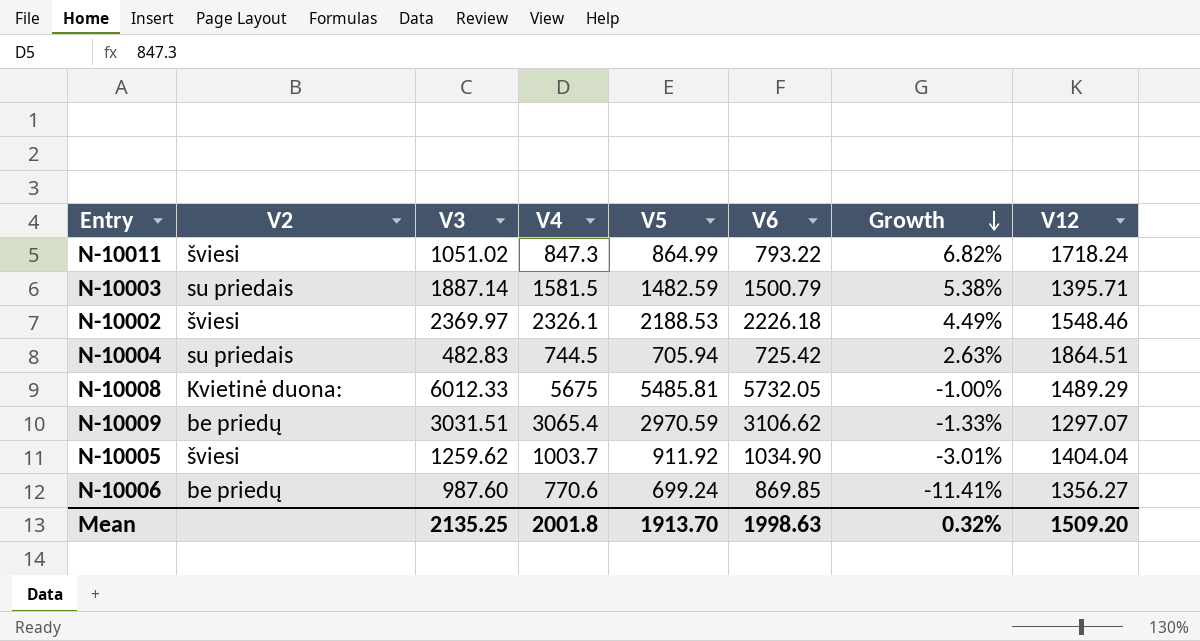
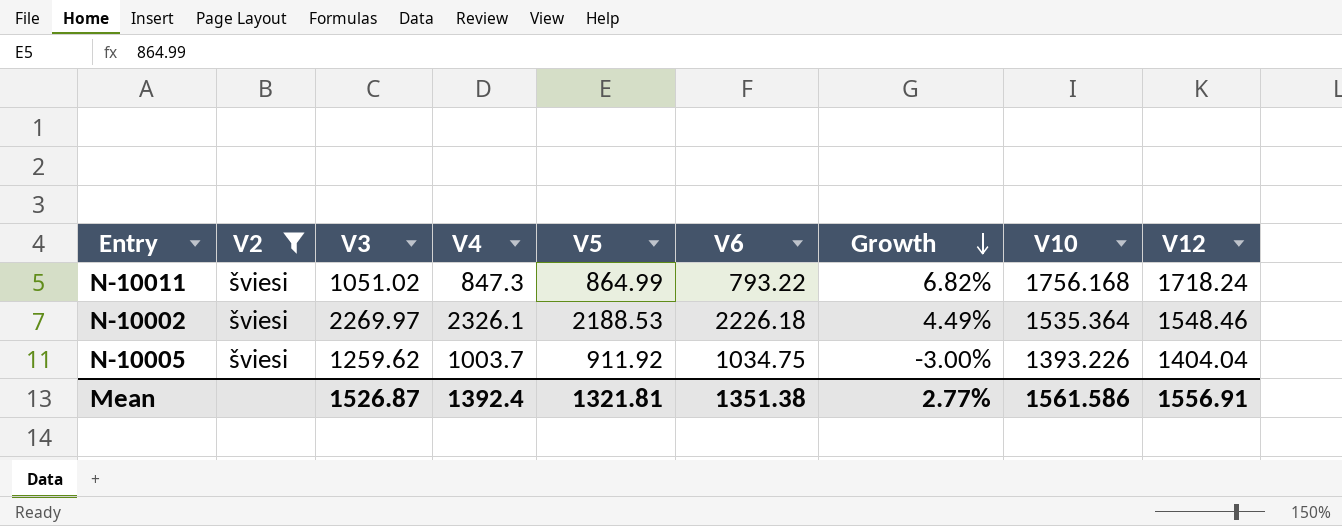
filter: none -> V2 = šviesi
column V10 | position: none -> 8
N-10002 | V3: 2369.97 -> 2269.97
N-10005 | V6: 1034.90 -> 1034.75
N-10005 | Growth: -3.01% -> -3.00%
Mean | V3: 2135.25 -> 1526.87
Mean | V4: 2001.8 -> 1392.4
Mean | V5: 1913.70 -> 1321.81
Mean | V6: 1998.63 -> 1351.38
Mean | Growth: 0.32% -> 2.77%
Mean | V12: 1509.20 -> 1556.91

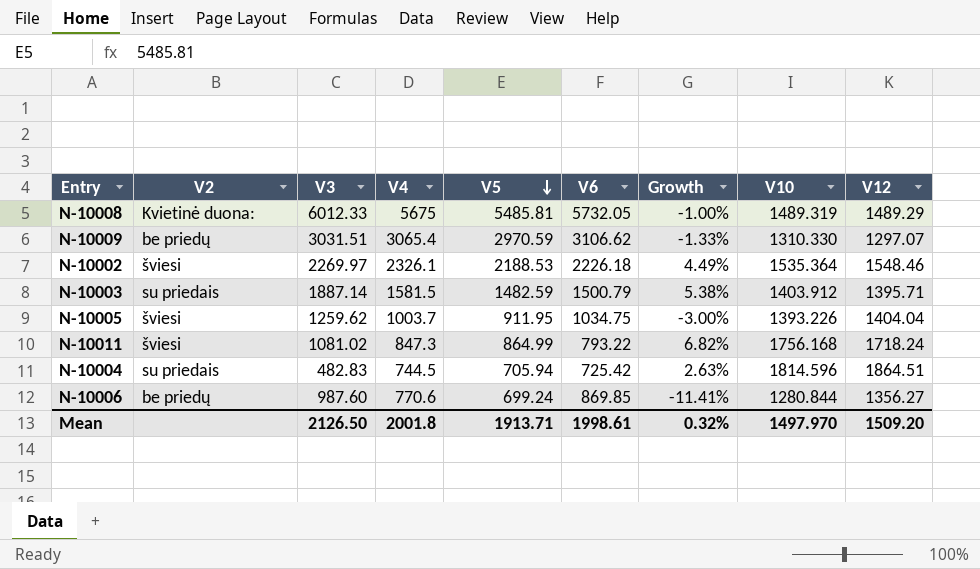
filter: V2 = šviesi -> none
row order: Growth descending -> V5 descending
N-10005 | V5: 911.92 -> 911.95
N-10011 | V3: 1051.02 -> 1081.02
Mean | V3: 1526.87 -> 2126.50
Mean | V4: 1392.4 -> 2001.8
Mean | V5: 1321.81 -> 1913.71
Mean | V6: 1351.38 -> 1998.61
Mean | Growth: 2.77% -> 0.32%
Mean | V10: 1561.586 -> 1497.970
Mean | V12: 1556.91 -> 1509.20

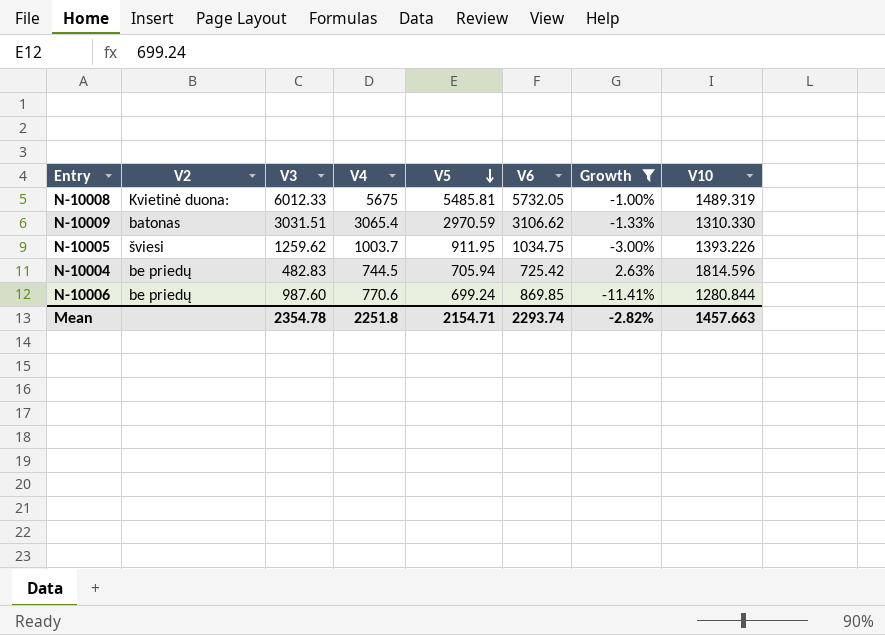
filter: none -> Growth <= 2.63%
column V12 | position: 9 -> none
N-10009 | V2: be priedų -> batonas
N-10004 | V2: su priedais -> be priedų
Mean | V3: 2126.50 -> 2354.78
Mean | V4: 2001.8 -> 2251.8
Mean | V5: 1913.71 -> 2154.71
Mean | V6: 1998.61 -> 2293.74
Mean | Growth: 0.32% -> -2.82%
Mean | V10: 1497.970 -> 1457.663

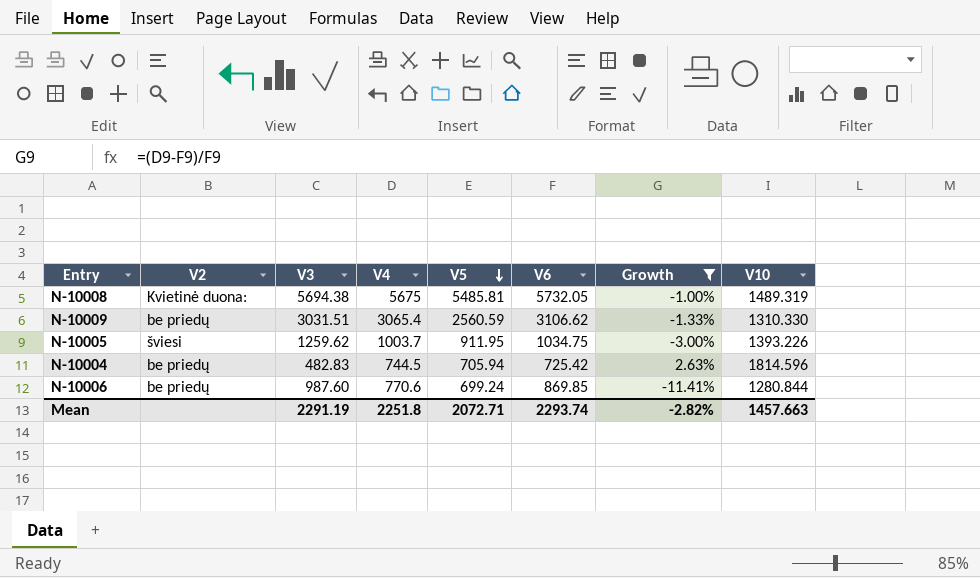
N-10008 | V3: 6012.33 -> 5694.38
N-10009 | V2: batonas -> be priedų
N-10009 | V5: 2970.59 -> 2560.59
Mean | V3: 2354.78 -> 2291.19
Mean | V5: 2154.71 -> 2072.71

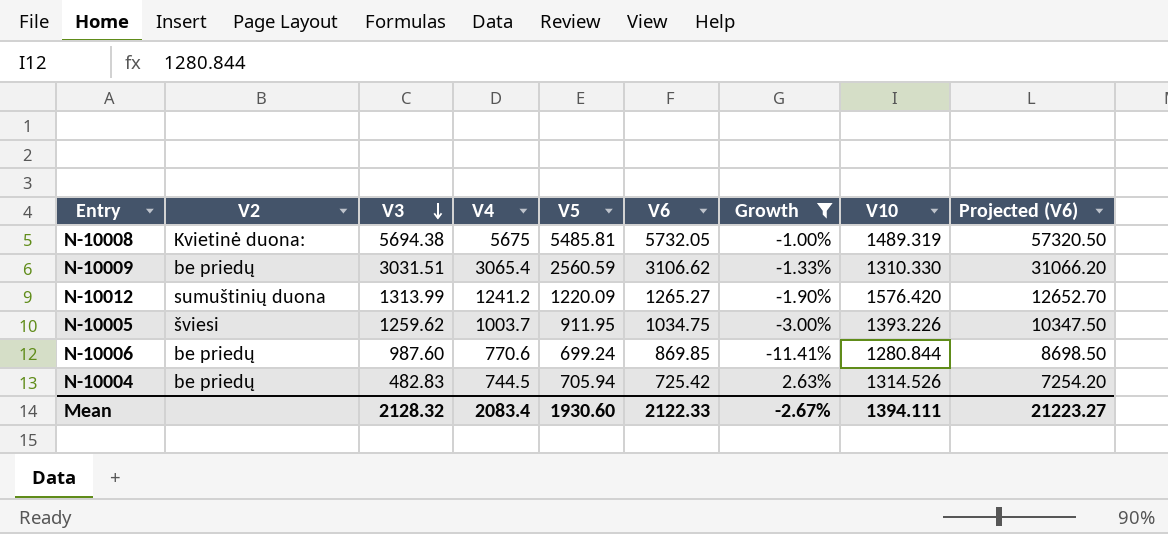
row order: V5 descending -> V3 descending
column Projected (V6) | formula: none -> [V6] * 10
row N-10012: none -> sumuštinių duona | 1313.99 | 1241.2 | 1220.09 | 1265.27 | -1.90% | 1576.420 | 12652.70
N-10004 | V10: 1814.596 -> 1314.526
Mean | V3: 2291.19 -> 2128.32
Mean | V4: 2251.8 -> 2083.4
Mean | V5: 2072.71 -> 1930.60
Mean | V6: 2293.74 -> 2122.33
Mean | Growth: -2.82% -> -2.67%
Mean | V10: 1457.663 -> 1394.111

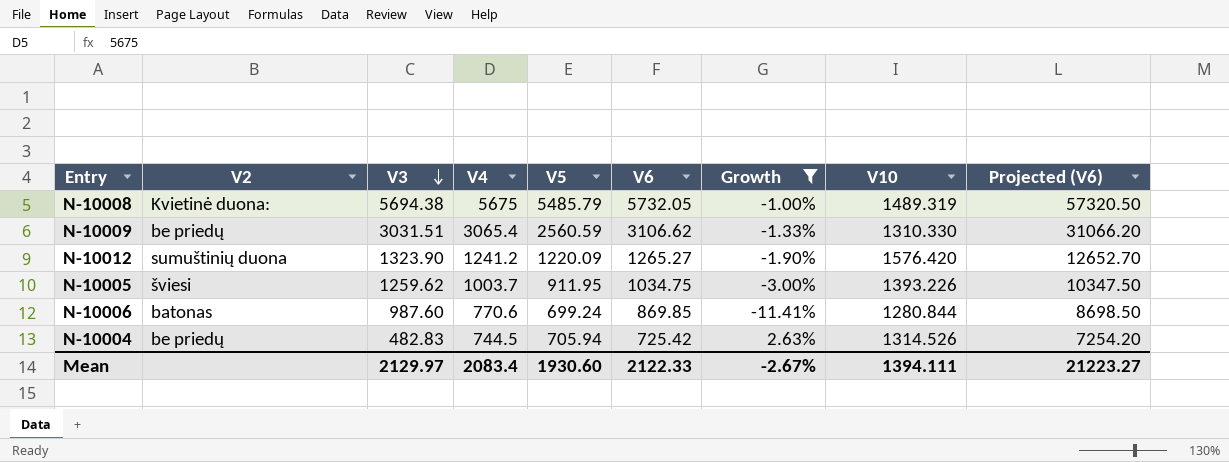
N-10008 | V5: 5485.81 -> 5485.79
N-10012 | V3: 1313.99 -> 1323.90
N-10006 | V2: be priedų -> batonas
Mean | V3: 2128.32 -> 2129.97

